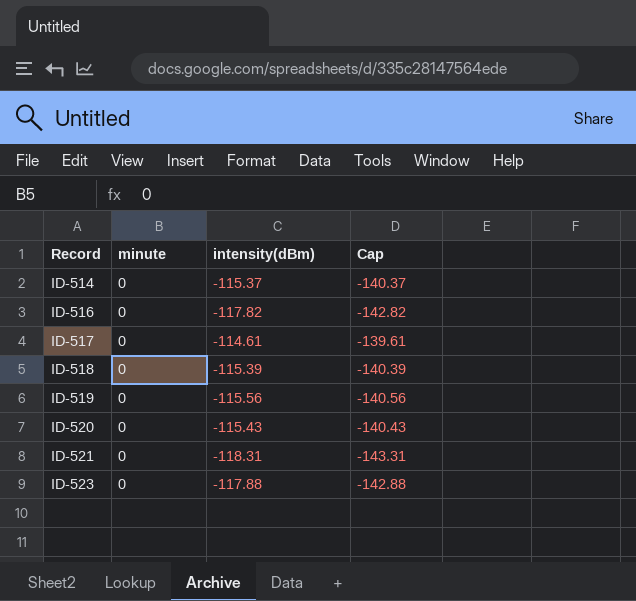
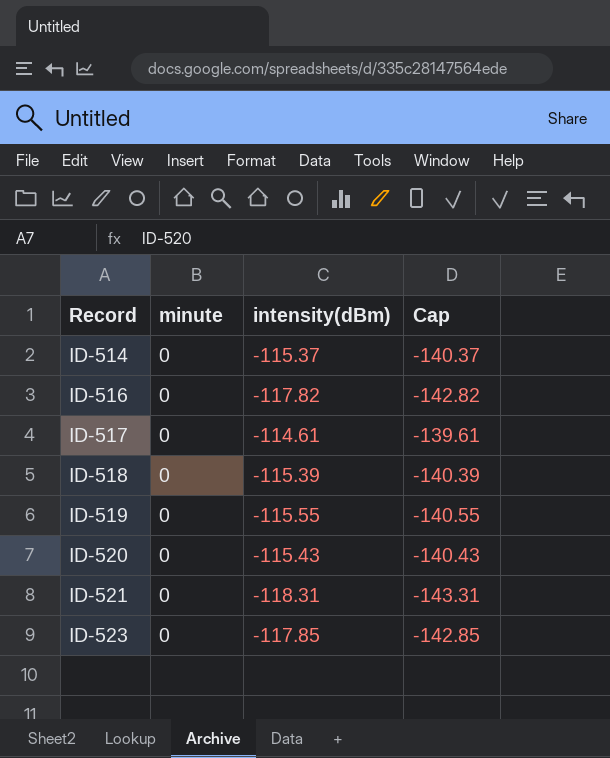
ID-519 | intensity(dBm): -115.56 -> -115.55
ID-519 | Cap: -140.56 -> -140.55
ID-523 | intensity(dBm): -117.88 -> -117.85
ID-523 | Cap: -142.88 -> -142.85

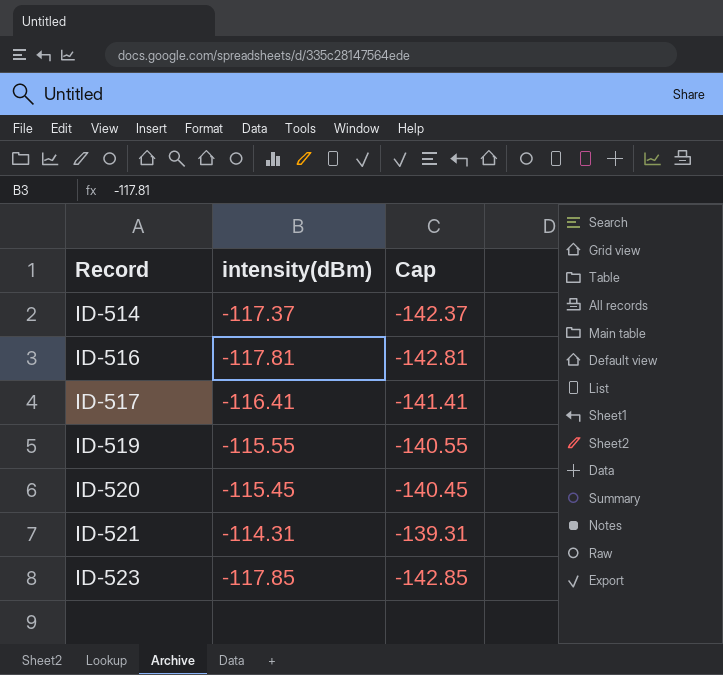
column minute | position: 2 -> none
row ID-518: 0 | -115.39 | -140.39 -> none
ID-514 | intensity(dBm): -115.37 -> -117.37
ID-514 | Cap: -140.37 -> -142.37
ID-516 | intensity(dBm): -117.82 -> -117.81
ID-516 | Cap: -142.82 -> -142.81
ID-517 | intensity(dBm): -114.61 -> -116.41
ID-517 | Cap: -139.61 -> -141.41
ID-520 | intensity(dBm): -115.43 -> -115.45
ID-520 | Cap: -140.43 -> -140.45
ID-521 | intensity(dBm): -118.31 -> -114.31
ID-521 | Cap: -143.31 -> -139.31

